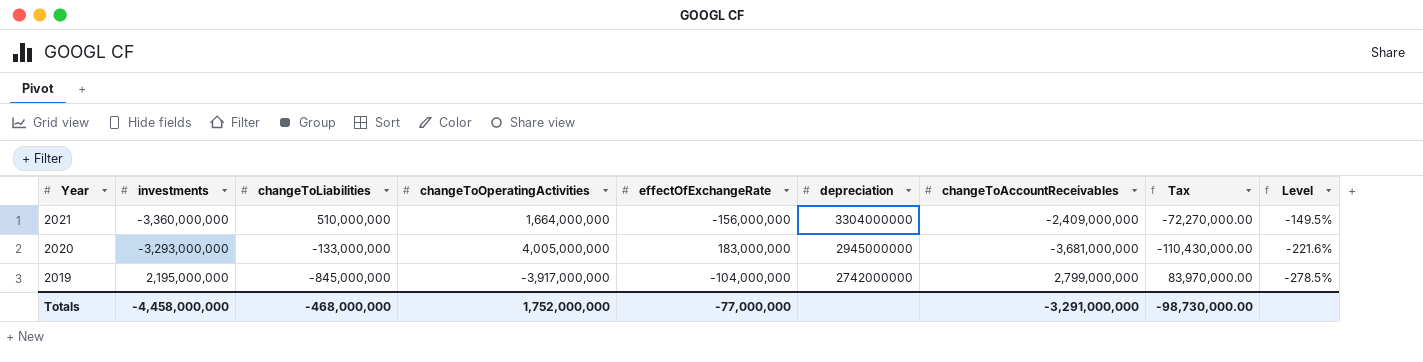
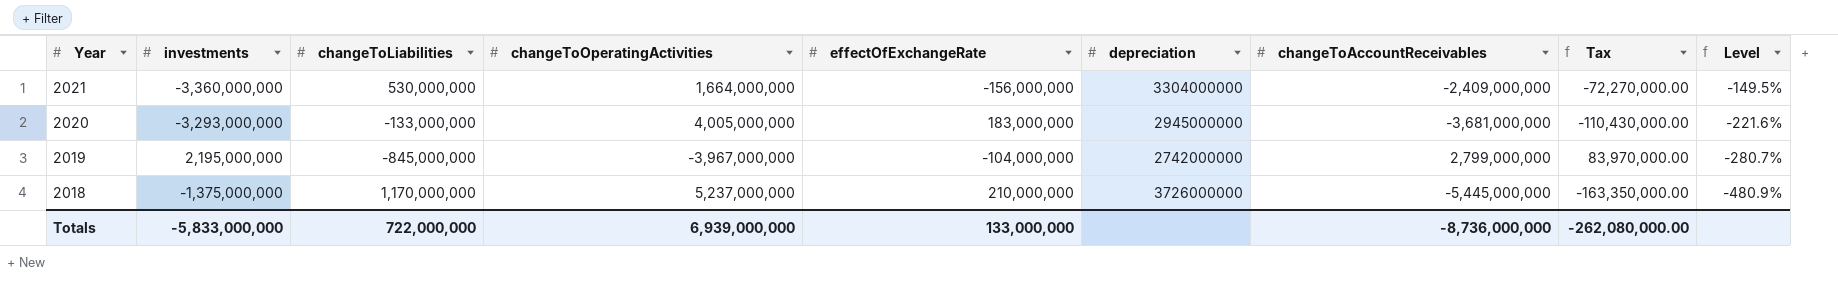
2021 | changeToLiabilities: 510,000,000 -> 530,000,000
2019 | changeToOperatingActivities: -3,917,000,000 -> -3,967,000,000
2019 | Level: -278.5% -> -280.7%
row 2018: none -> -1,375,000,000 | 1,170,000,000 | 5,237,000,000 | 210,000,000 | 3726000000 | -5,445,000,000 | -163,350,000.00 | -480.9%
Totals | investments: -4,458,000,000 -> -5,833,000,000
Totals | changeToLiabilities: -468,000,000 -> 722,000,000
Totals | changeToOperatingActivities: 1,752,000,000 -> 6,939,000,000
Totals | effectOfExchangeRate: -77,000,000 -> 133,000,000
Totals | changeToAccountReceivables: -3,291,000,000 -> -8,736,000,000
Totals | Tax: -98,730,000.00 -> -262,080,000.00

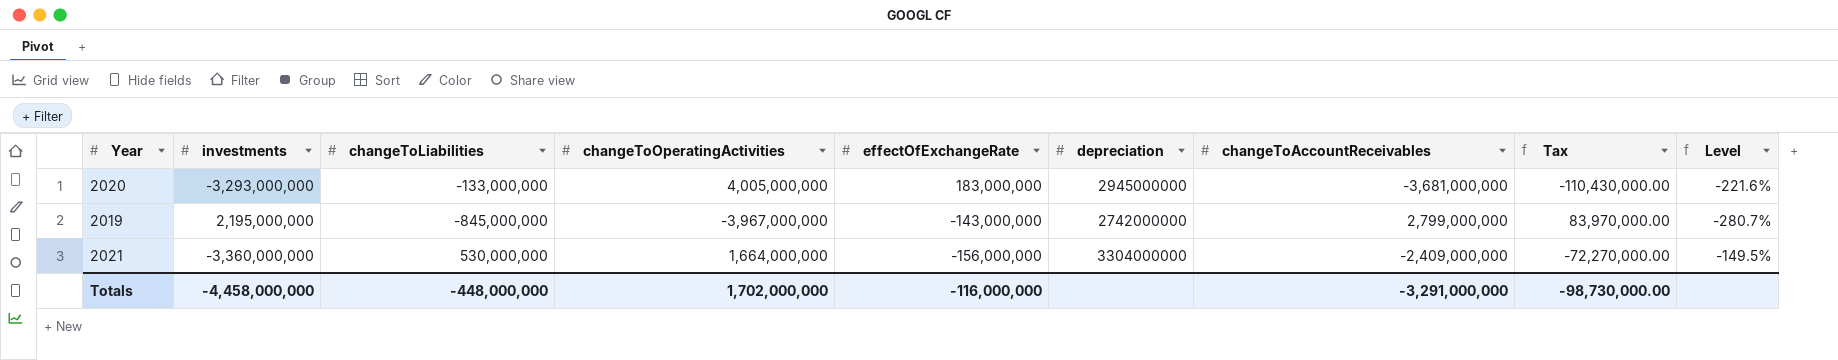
row order: Year descending -> effectOfExchangeRate descending
row 2018: -1,375,000,000 | 1,170,000,000 | 5,237,000,000 | 210,000,000 | 3726000000 | -5,445,000,000 | -163,350,000.00 | -480.9% -> none
2019 | effectOfExchangeRate: -104,000,000 -> -143,000,000
Totals | investments: -5,833,000,000 -> -4,458,000,000
Totals | changeToLiabilities: 722,000,000 -> -448,000,000
Totals | changeToOperatingActivities: 6,939,000,000 -> 1,702,000,000
Totals | effectOfExchangeRate: 133,000,000 -> -116,000,000
Totals | changeToAccountReceivables: -8,736,000,000 -> -3,291,000,000
Totals | Tax: -262,080,000.00 -> -98,730,000.00

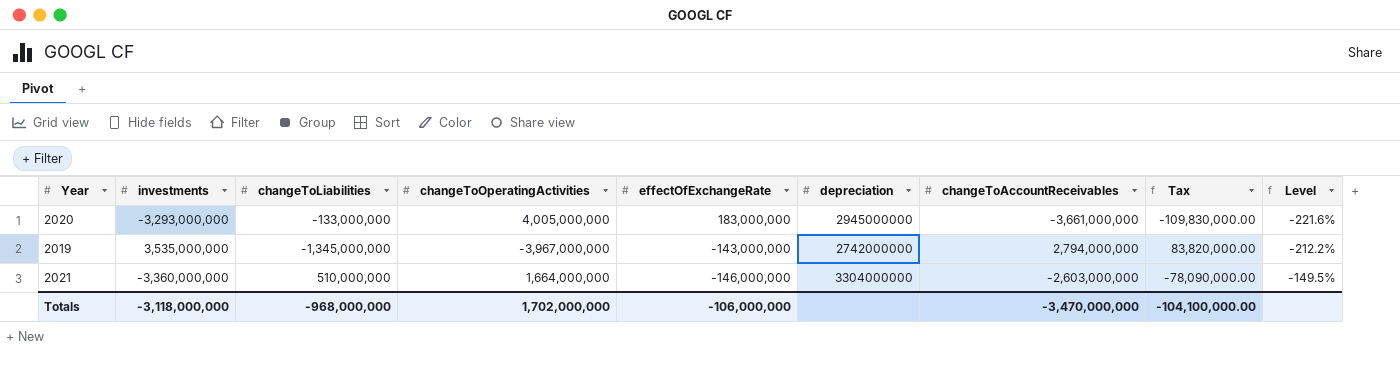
2020 | changeToAccountReceivables: -3,681,000,000 -> -3,661,000,000
2020 | Tax: -110,430,000.00 -> -109,830,000.00
2019 | investments: 2,195,000,000 -> 3,535,000,000
2019 | changeToLiabilities: -845,000,000 -> -1,345,000,000
2019 | changeToAccountReceivables: 2,799,000,000 -> 2,794,000,000
2019 | Tax: 83,970,000.00 -> 83,820,000.00
2019 | Level: -280.7% -> -212.2%
2021 | changeToLiabilities: 530,000,000 -> 510,000,000
2021 | effectOfExchangeRate: -156,000,000 -> -146,000,000
2021 | changeToAccountReceivables: -2,409,000,000 -> -2,603,000,000
2021 | Tax: -72,270,000.00 -> -78,090,000.00
Totals | investments: -4,458,000,000 -> -3,118,000,000
Totals | changeToLiabilities: -448,000,000 -> -968,000,000
Totals | effectOfExchangeRate: -116,000,000 -> -106,000,000
Totals | changeToAccountReceivables: -3,291,000,000 -> -3,470,000,000
Totals | Tax: -98,730,000.00 -> -104,100,000.00

